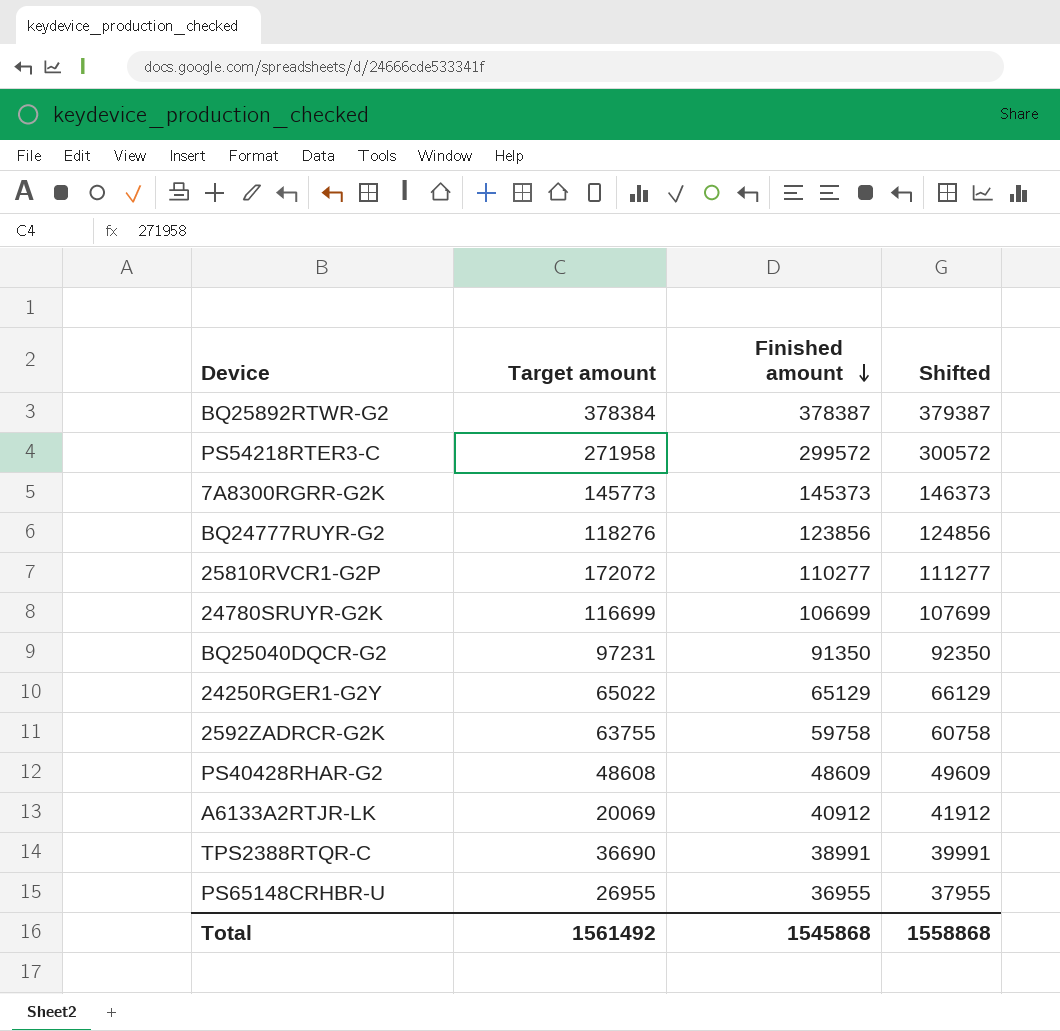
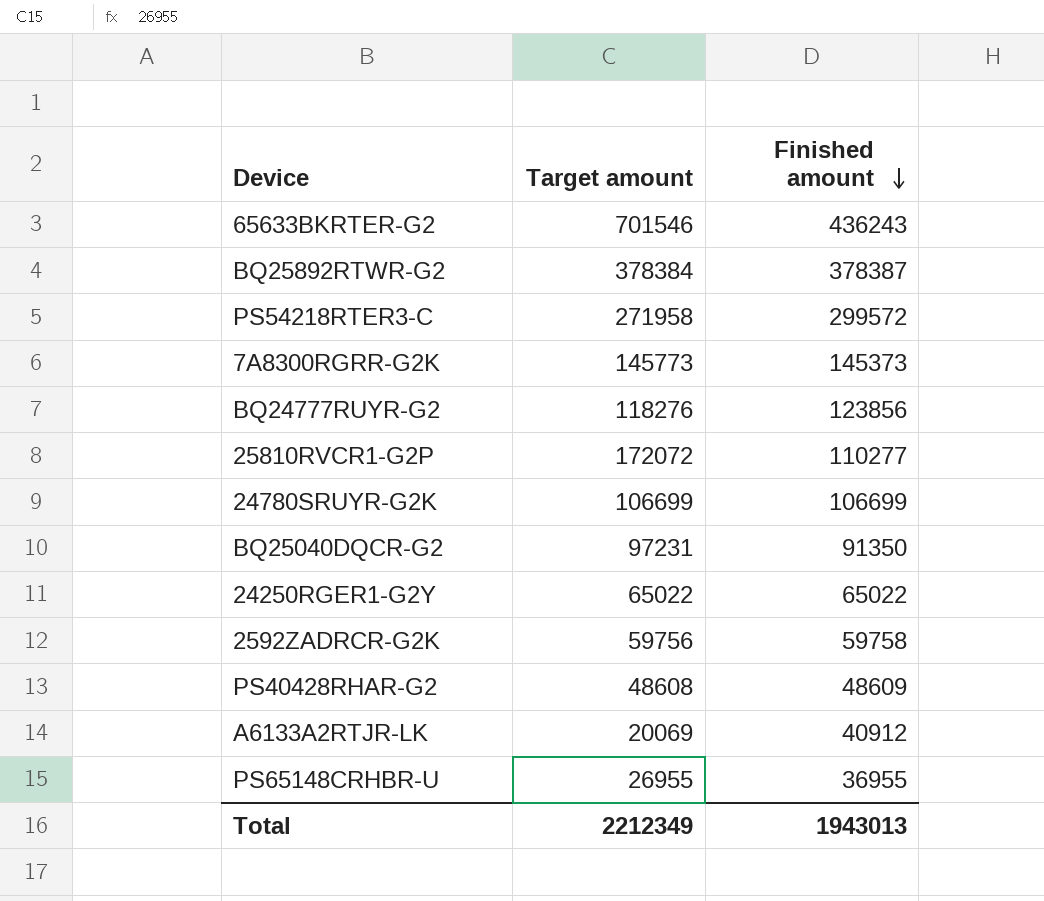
column Shifted | formula: [Finished amount] + 1000 -> none
row TPS2388RTQR-C: 36690 | 38991 | 39991 -> none
row 65633BKRTER-G2: none -> 701546 | 436243
24780SRUYR-G2K | Target amount: 116699 -> 106699
24250RGER1-G2Y | Finished amount: 65129 -> 65022
2592ZADRCR-G2K | Target amount: 63755 -> 59756
Total | Target amount: 1561492 -> 2212349
Total | Finished amount: 1545868 -> 1943013

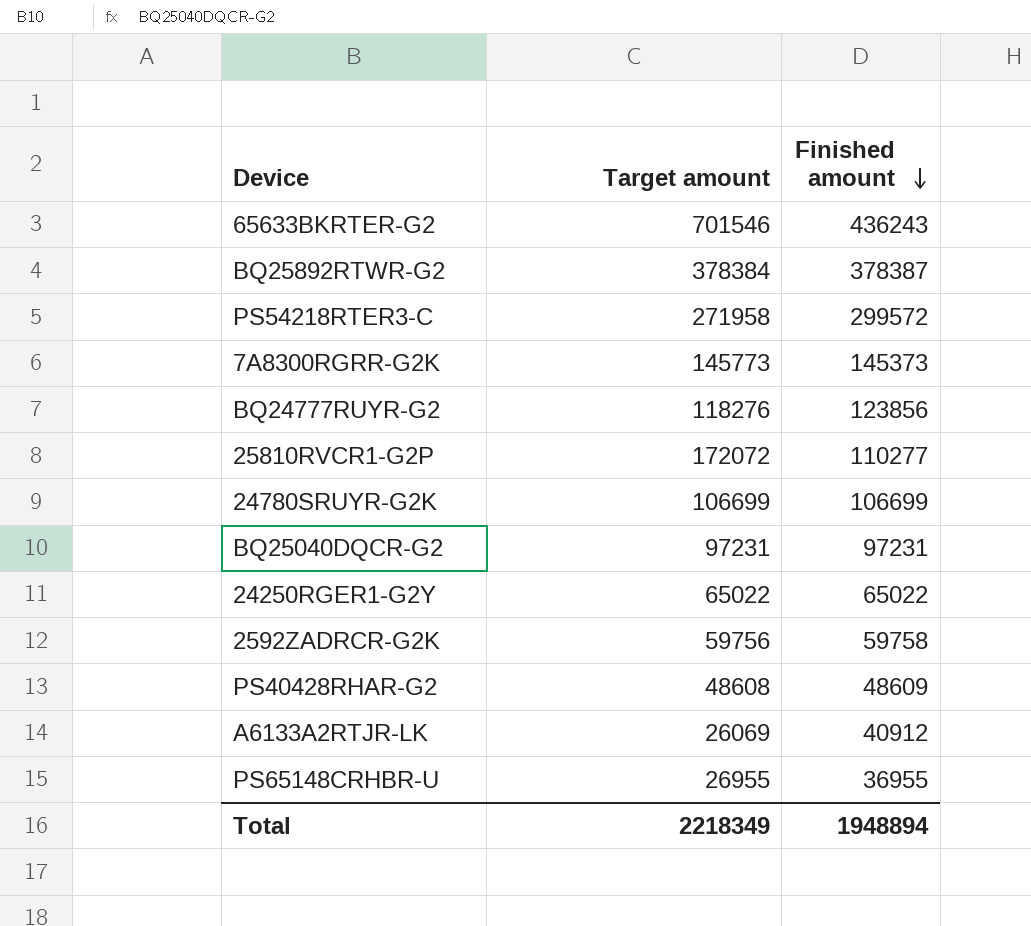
BQ25040DQCR-G2 | Finished amount: 91350 -> 97231
A6133A2RTJR-LK | Target amount: 20069 -> 26069
Total | Target amount: 2212349 -> 2218349
Total | Finished amount: 1943013 -> 1948894

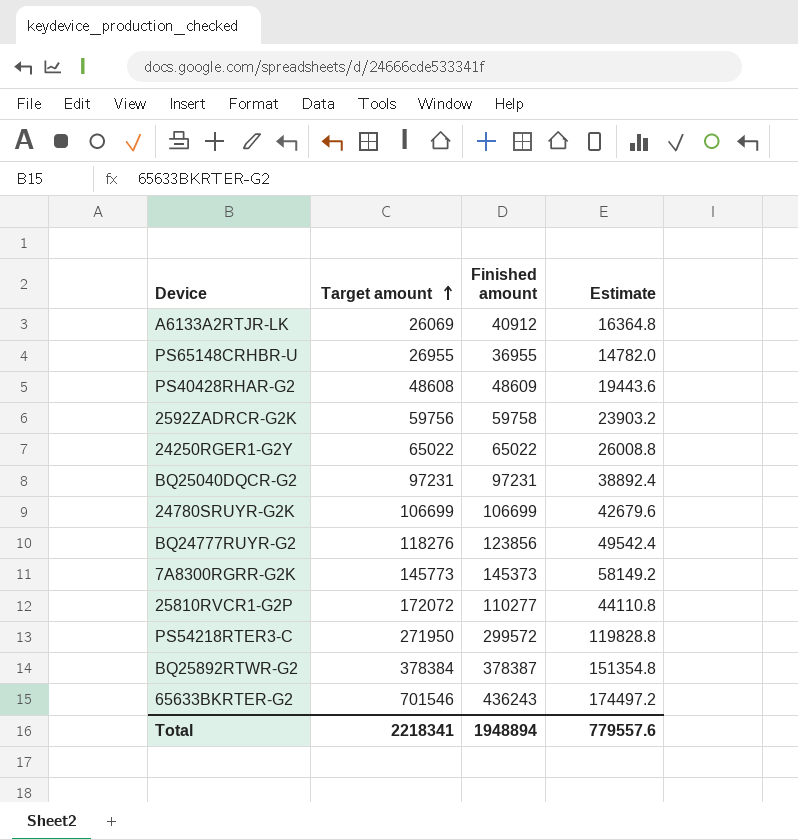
row order: Finished amount descending -> Target amount ascending
column Estimate | formula: none -> [Finished amount] * 0.4
PS54218RTER3-C | Target amount: 271958 -> 271950
Total | Target amount: 2218349 -> 2218341

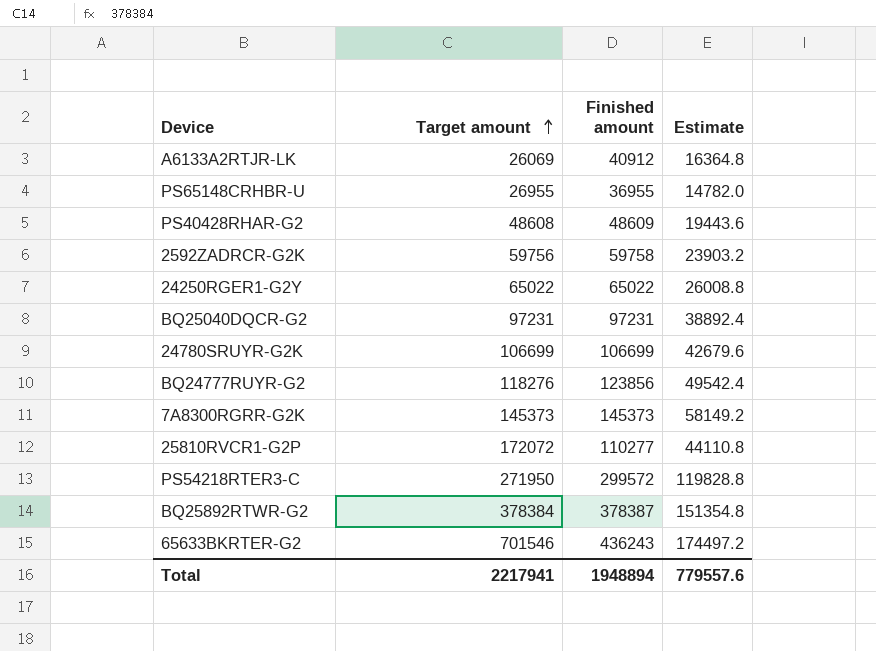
7A8300RGRR-G2K | Target amount: 145773 -> 145373
Total | Target amount: 2218341 -> 2217941

